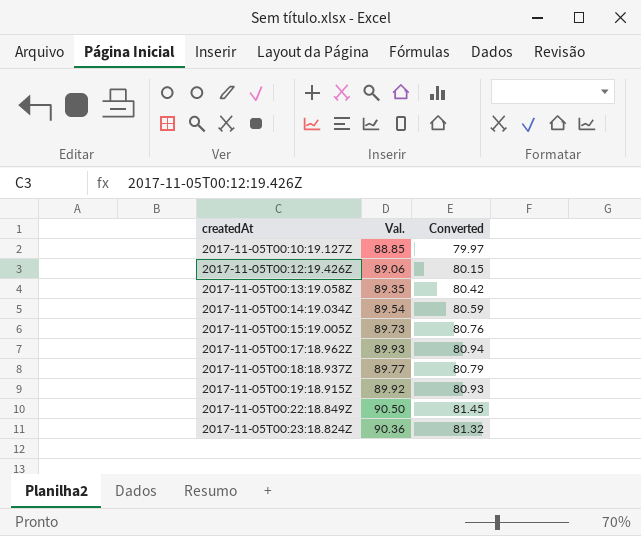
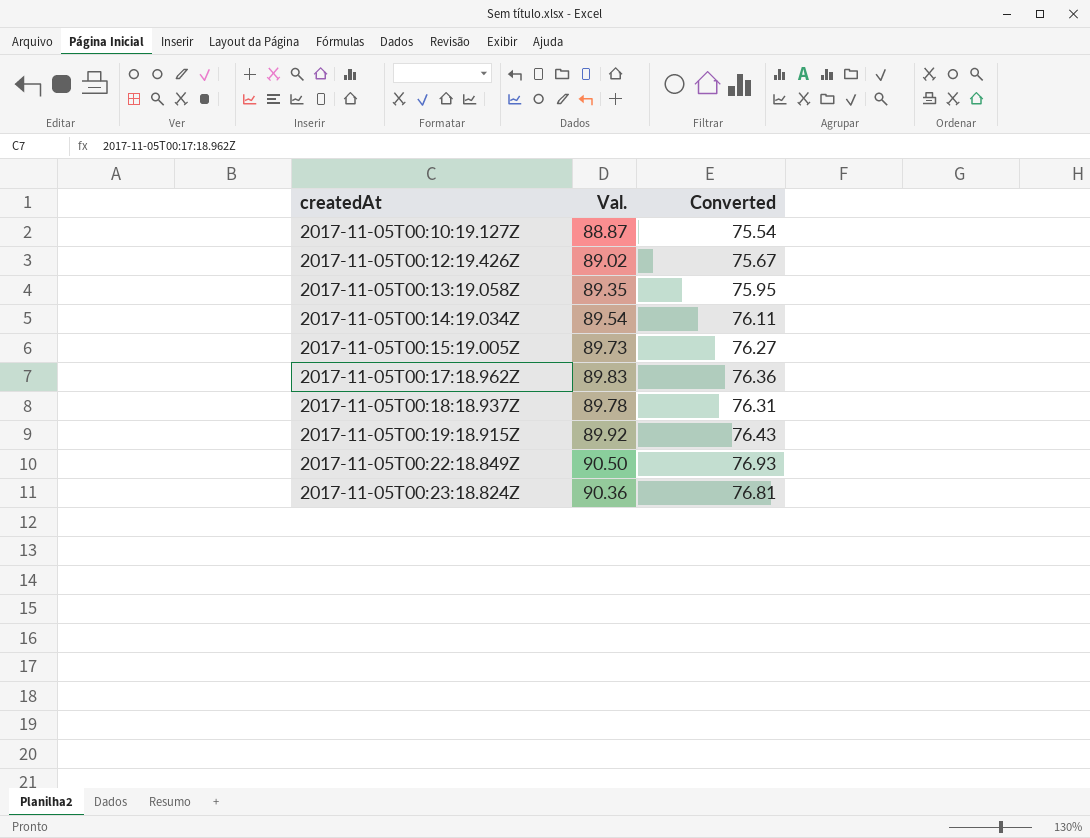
column Converted | formula: [Val.] * 0.9 -> [Val.] * 0.85
2017-11-05T00:10:19.127Z | Val.: 88.85 -> 88.87
2017-11-05T00:12:19.426Z | Val.: 89.06 -> 89.02
2017-11-05T00:17:18.962Z | Val.: 89.93 -> 89.83
2017-11-05T00:18:18.937Z | Val.: 89.77 -> 89.78

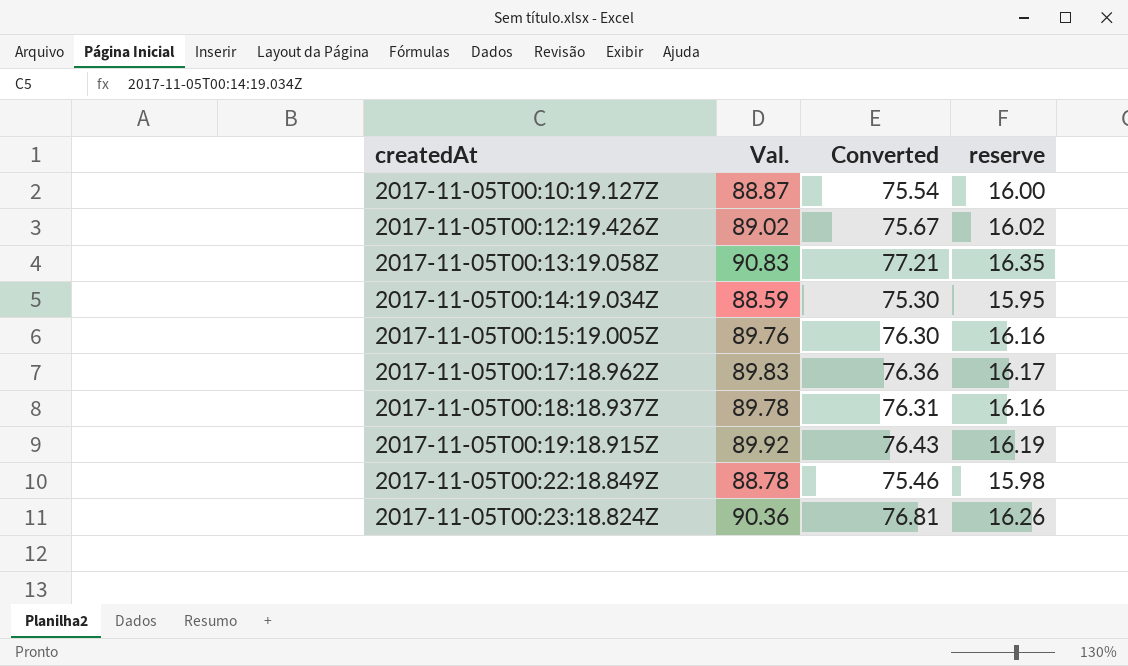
column reserve | formula: none -> [Val.] * 0.18
2017-11-05T00:13:19.058Z | Val.: 89.35 -> 90.83
2017-11-05T00:13:19.058Z | Converted: 75.95 -> 77.21
2017-11-05T00:14:19.034Z | Val.: 89.54 -> 88.59
2017-11-05T00:14:19.034Z | Converted: 76.11 -> 75.30
2017-11-05T00:15:19.005Z | Val.: 89.73 -> 89.76
2017-11-05T00:15:19.005Z | Converted: 76.27 -> 76.30
2017-11-05T00:22:18.849Z | Val.: 90.50 -> 88.78
2017-11-05T00:22:18.849Z | Converted: 76.93 -> 75.46

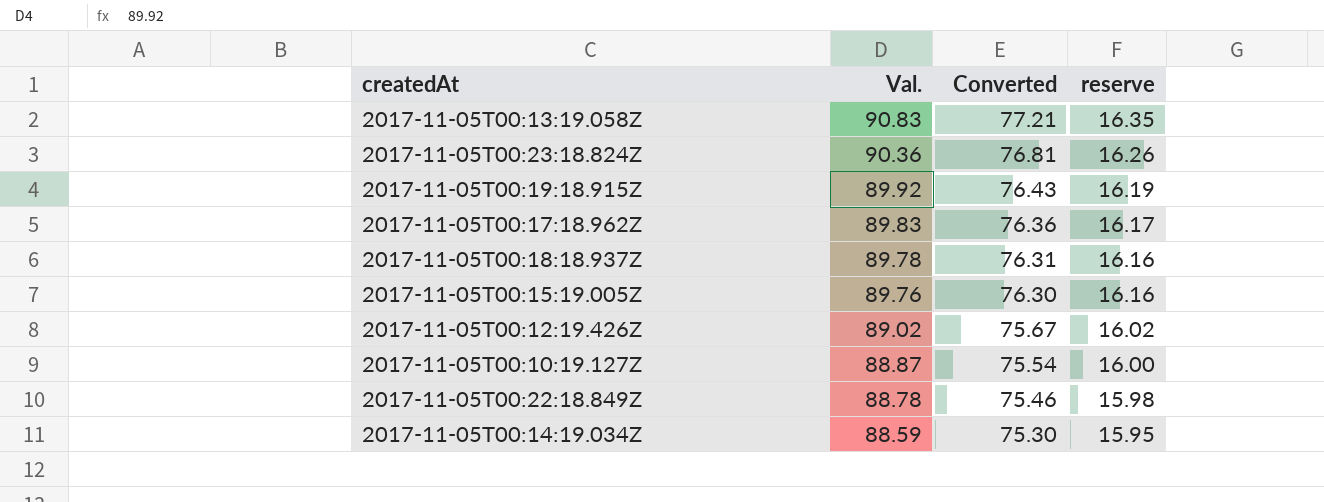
row order: createdAt ascending -> Val. descending

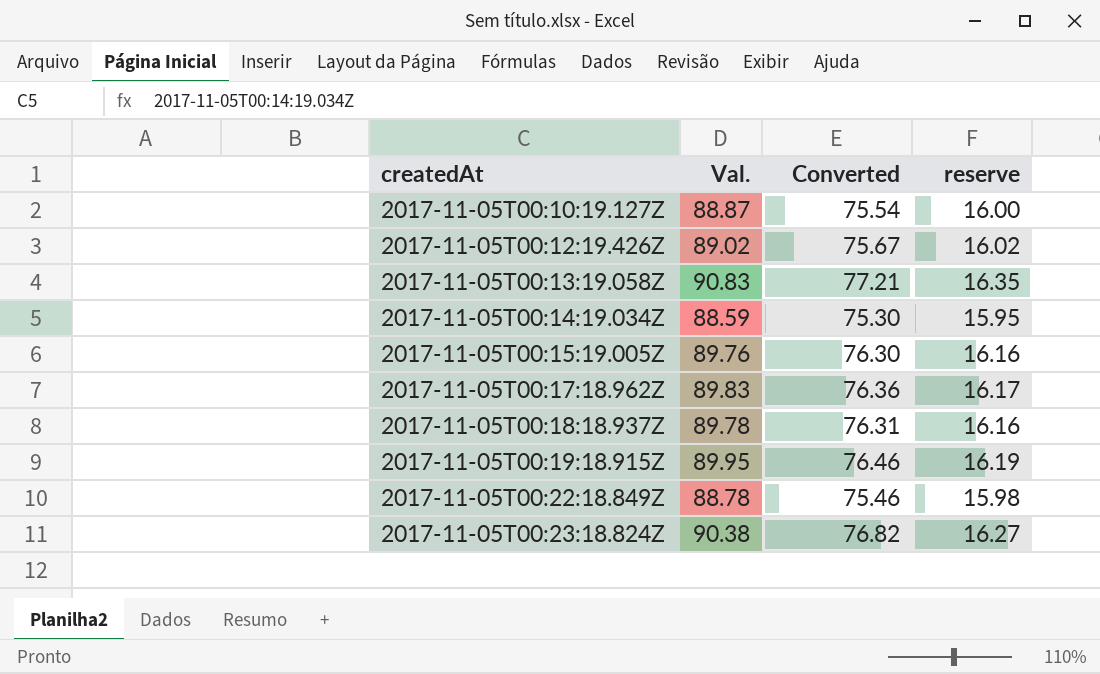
row order: Val. descending -> createdAt ascending
2017-11-05T00:19:18.915Z | Val.: 89.92 -> 89.95
2017-11-05T00:19:18.915Z | Converted: 76.43 -> 76.46
2017-11-05T00:23:18.824Z | Val.: 90.36 -> 90.38
2017-11-05T00:23:18.824Z | Converted: 76.81 -> 76.82
2017-11-05T00:23:18.824Z | reserve: 16.26 -> 16.27

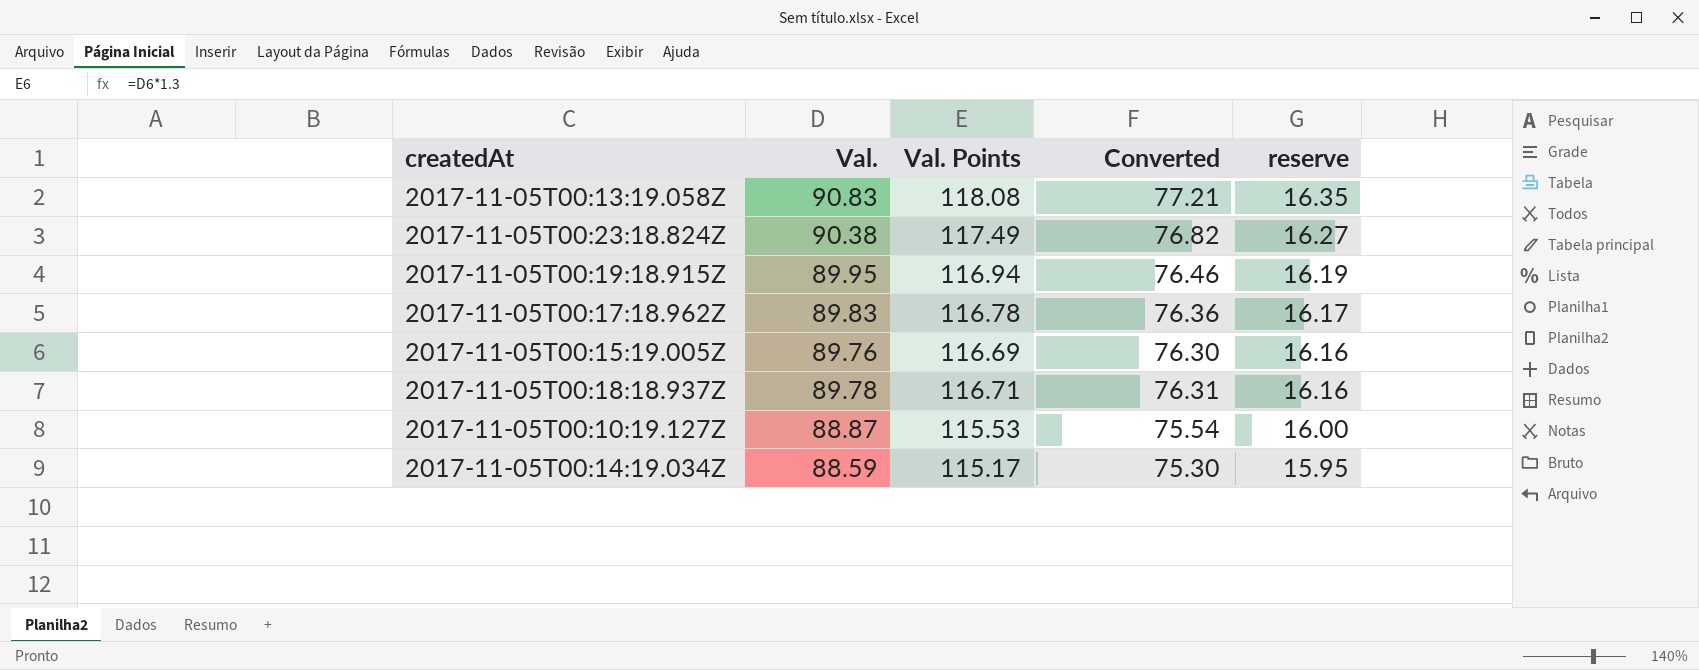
row order: createdAt ascending -> reserve descending
column Val. Points | formula: none -> [Val.] * 1.3
row 2017-11-05T00:12:19.426Z: 89.02 | 75.67 | 16.02 -> none
row 2017-11-05T00:22:18.849Z: 88.78 | 75.46 | 15.98 -> none

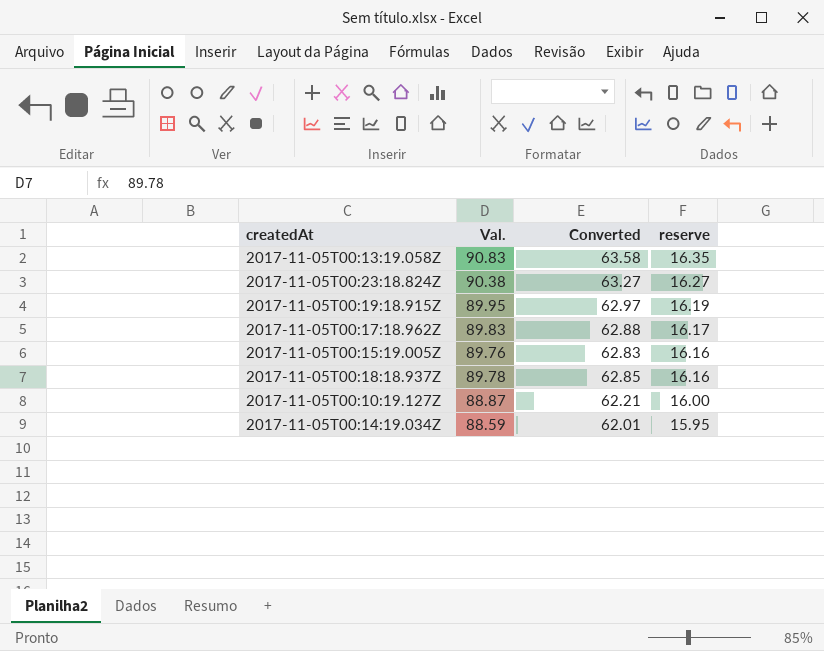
column Val. Points | formula: [Val.] * 1.3 -> none
column Converted | formula: [Val.] * 0.85 -> [Val.] * 0.7

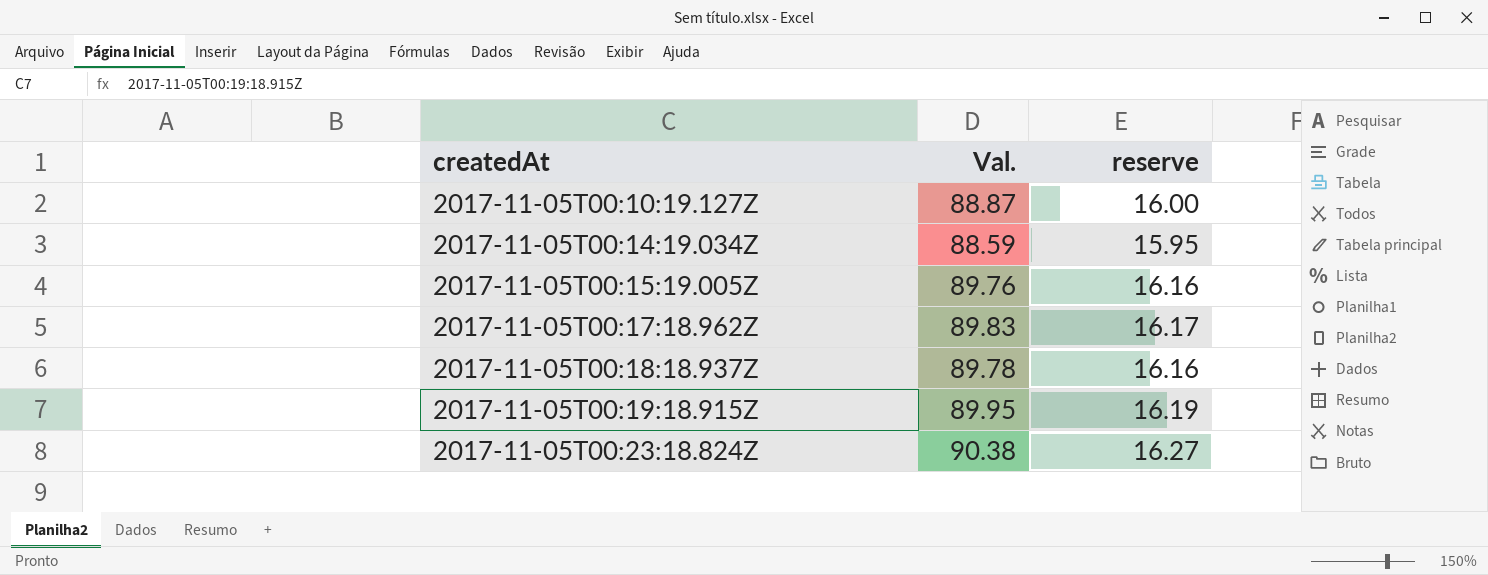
row order: reserve descending -> createdAt ascending
column Converted | formula: [Val.] * 0.7 -> none
row 2017-11-05T00:13:19.058Z: 90.83 | 63.58 | 16.35 -> none

